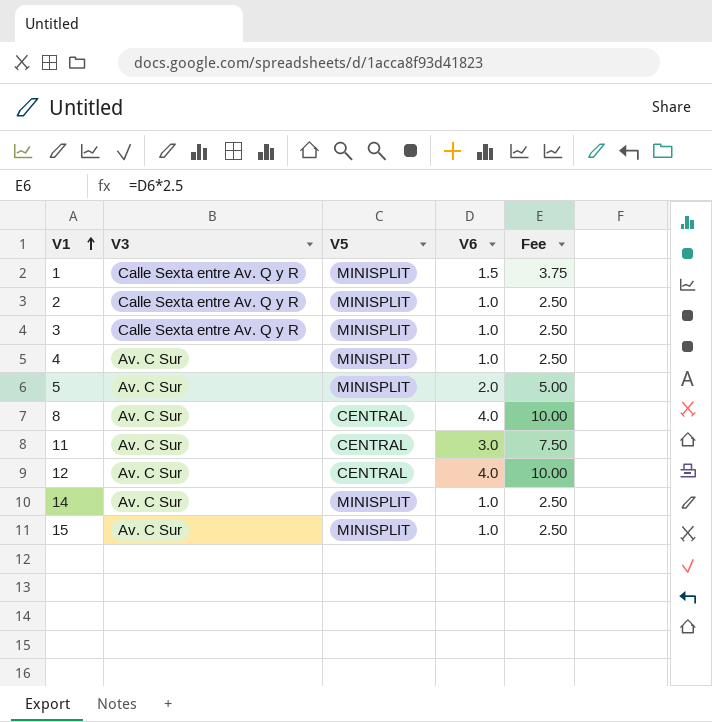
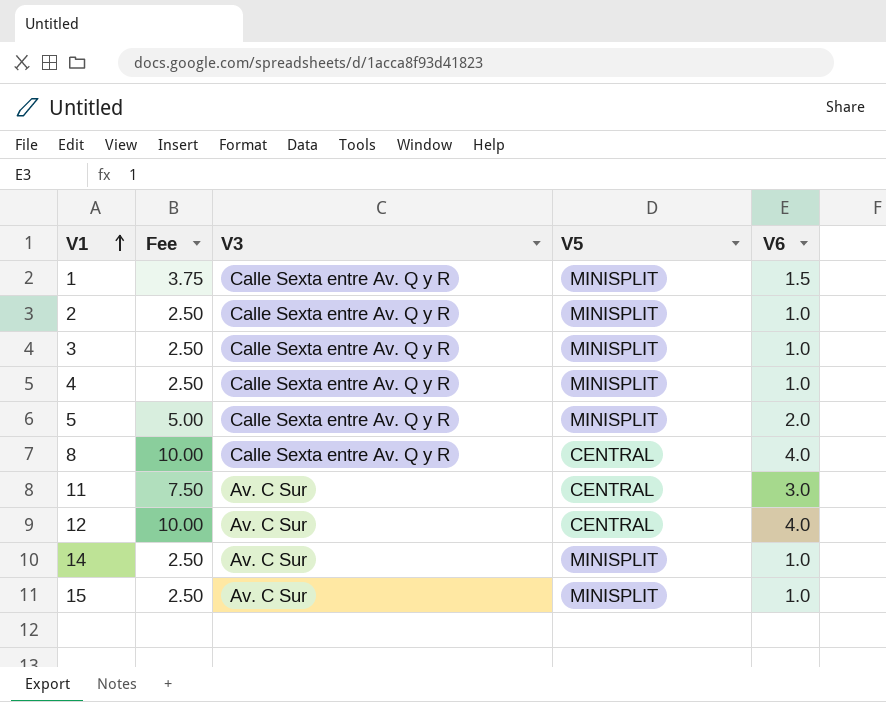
column Fee | position: 5 -> 2
4 | V3: Av. C Sur -> Calle Sexta entre Av. Q y R
5 | V3: Av. C Sur -> Calle Sexta entre Av. Q y R
8 | V3: Av. C Sur -> Calle Sexta entre Av. Q y R

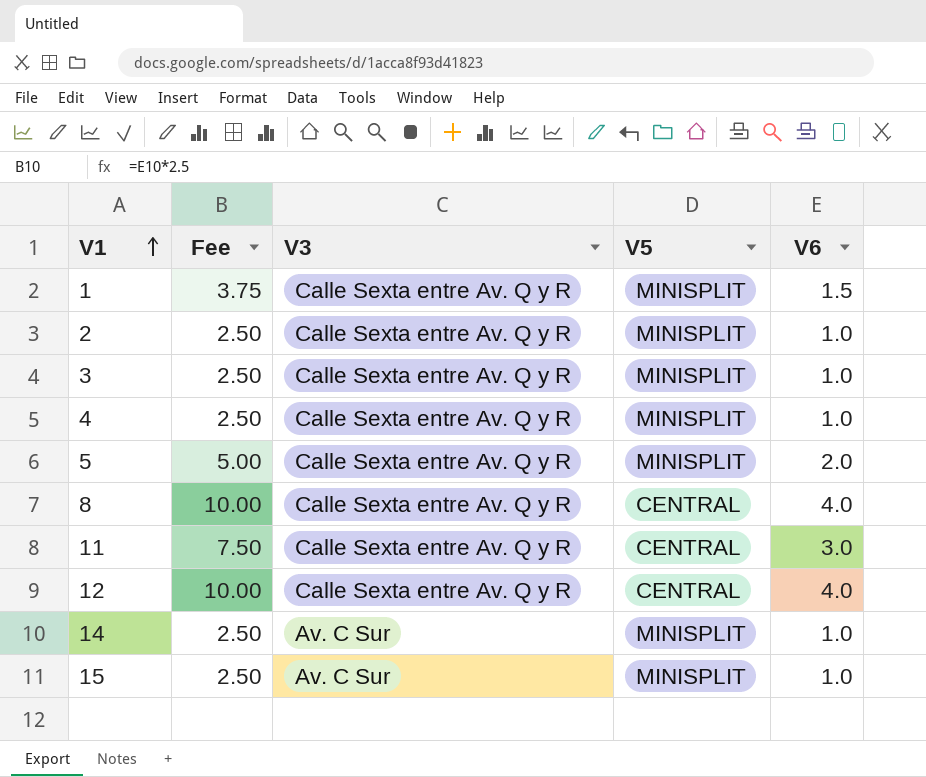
11 | V3: Av. C Sur -> Calle Sexta entre Av. Q y R
12 | V3: Av. C Sur -> Calle Sexta entre Av. Q y R

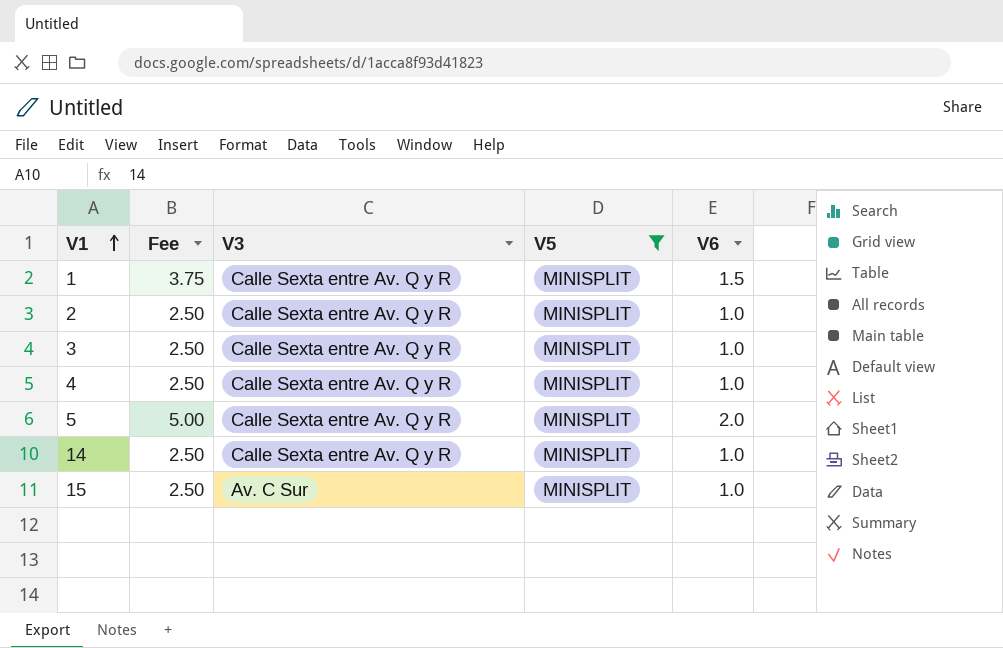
filter: none -> V5 = MINISPLIT
14 | V3: Av. C Sur -> Calle Sexta entre Av. Q y R

